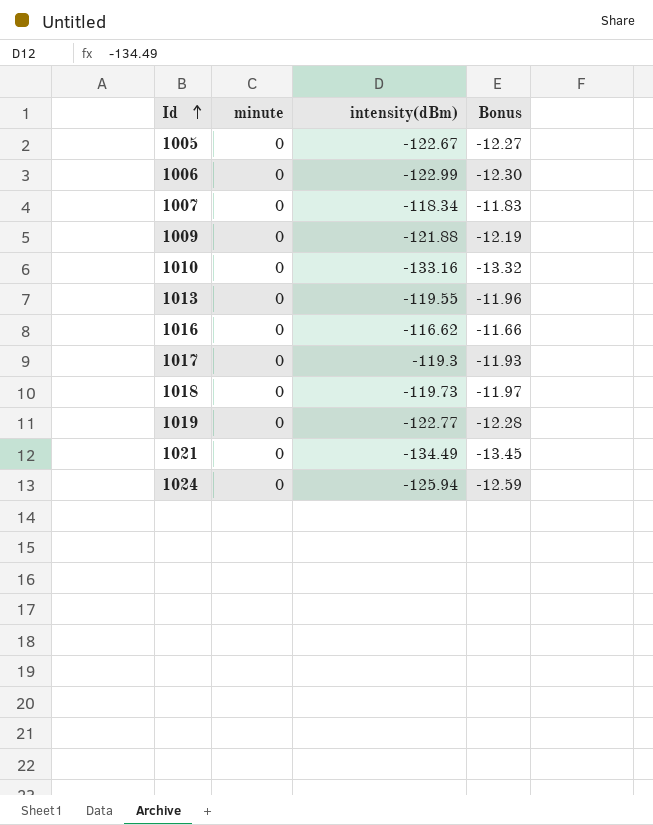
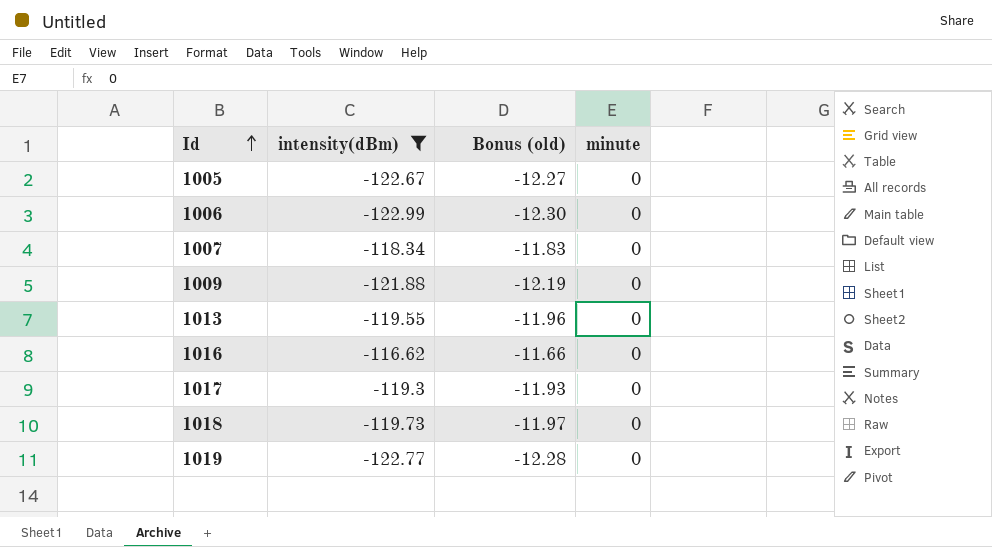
filter: none -> intensity(dBm) >= -122.99
column name: Bonus -> Bonus (old)
column minute | position: 2 -> 4

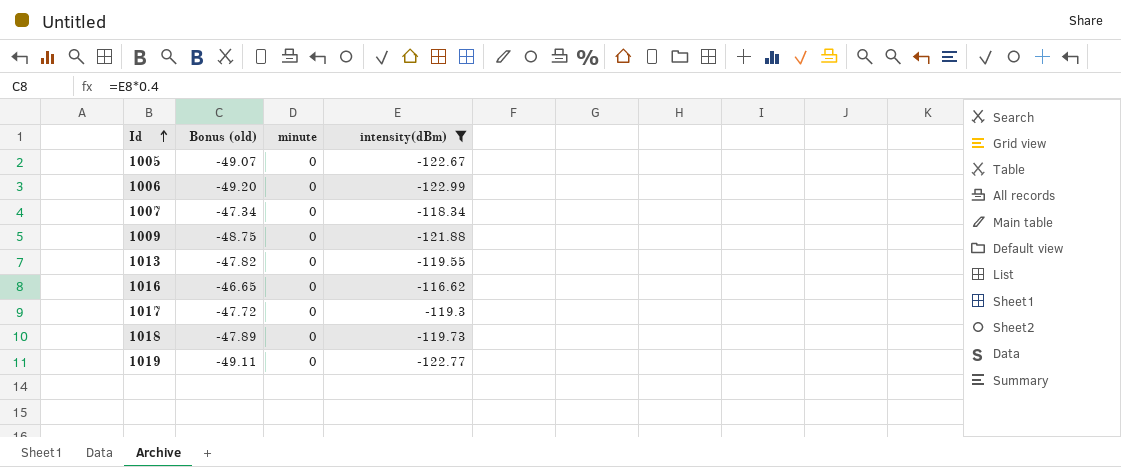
column Bonus (old) | formula: [intensity(dBm)] * 0.1 -> [intensity(dBm)] * 0.4
column intensity(dBm) | position: 2 -> 4

